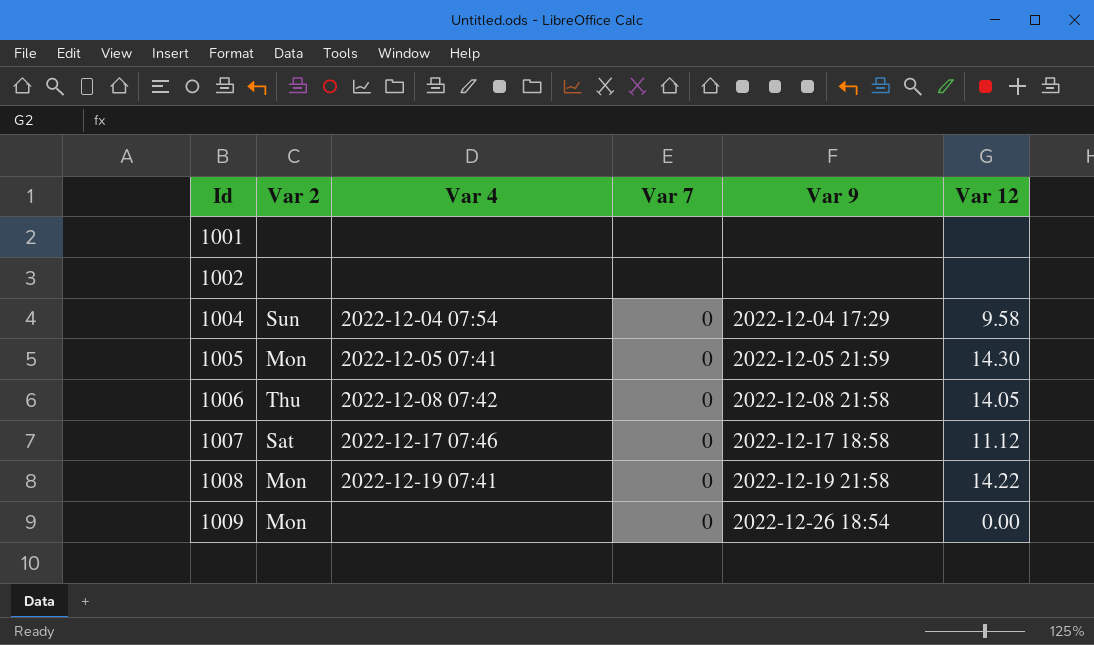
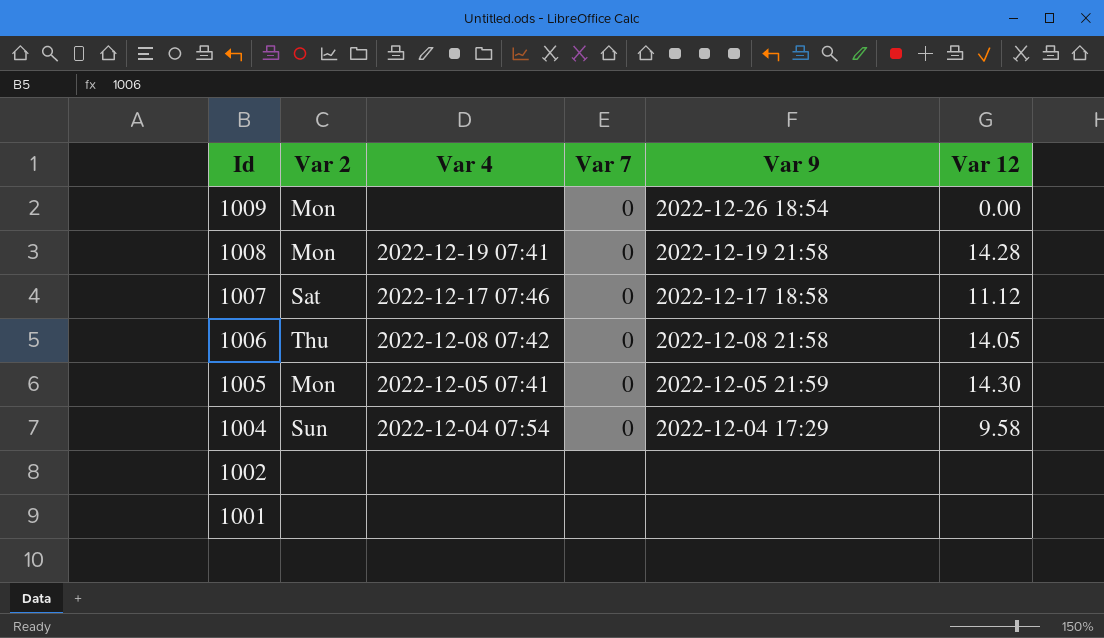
row order: Id ascending -> Id descending
1008 | Var 12: 14.22 -> 14.28

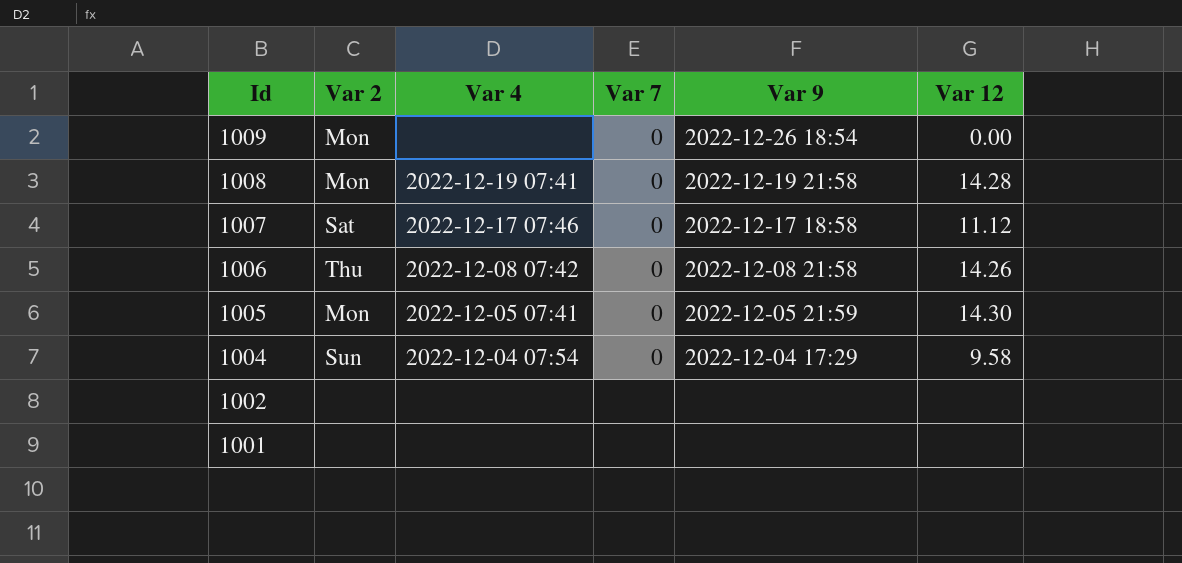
1006 | Var 12: 14.05 -> 14.26

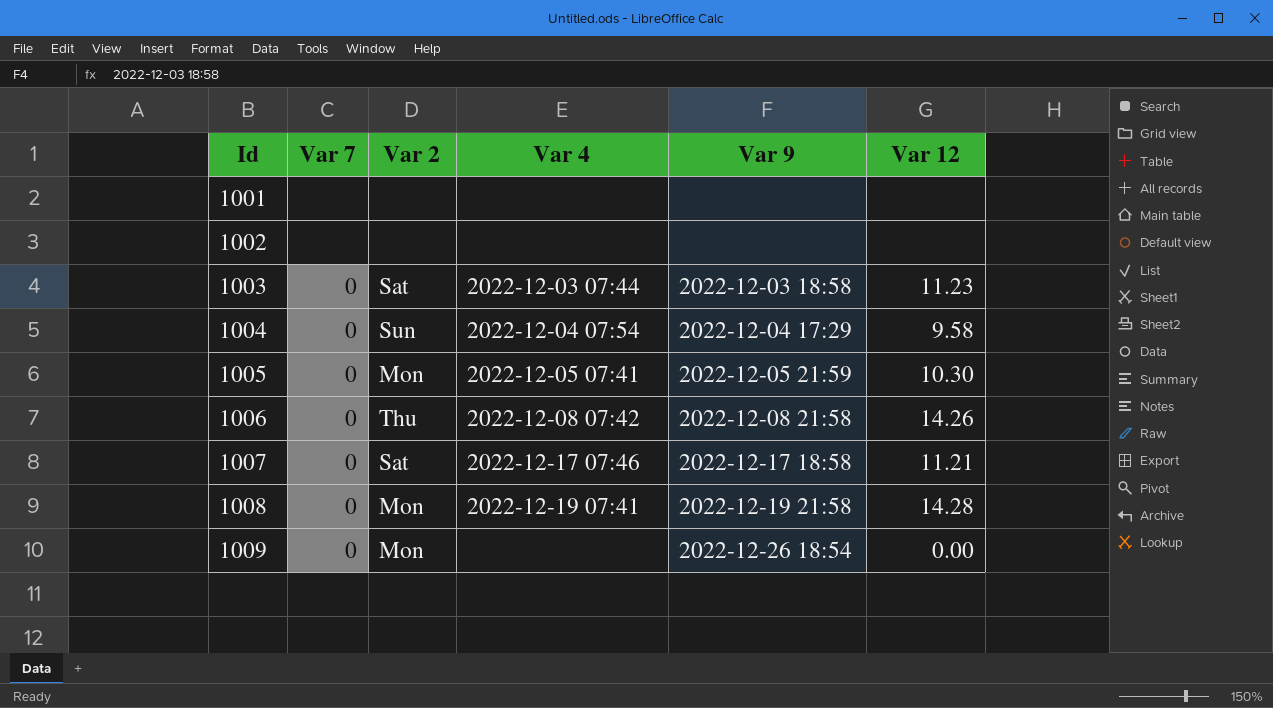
row order: Id descending -> Id ascending
column Var 7 | position: 4 -> 2
row 1003: none -> 0 | Sat | 2022-12-03 07:44 | 2022-12-03 18:58 | 11.23
1005 | Var 12: 14.30 -> 10.30
1007 | Var 12: 11.12 -> 11.21

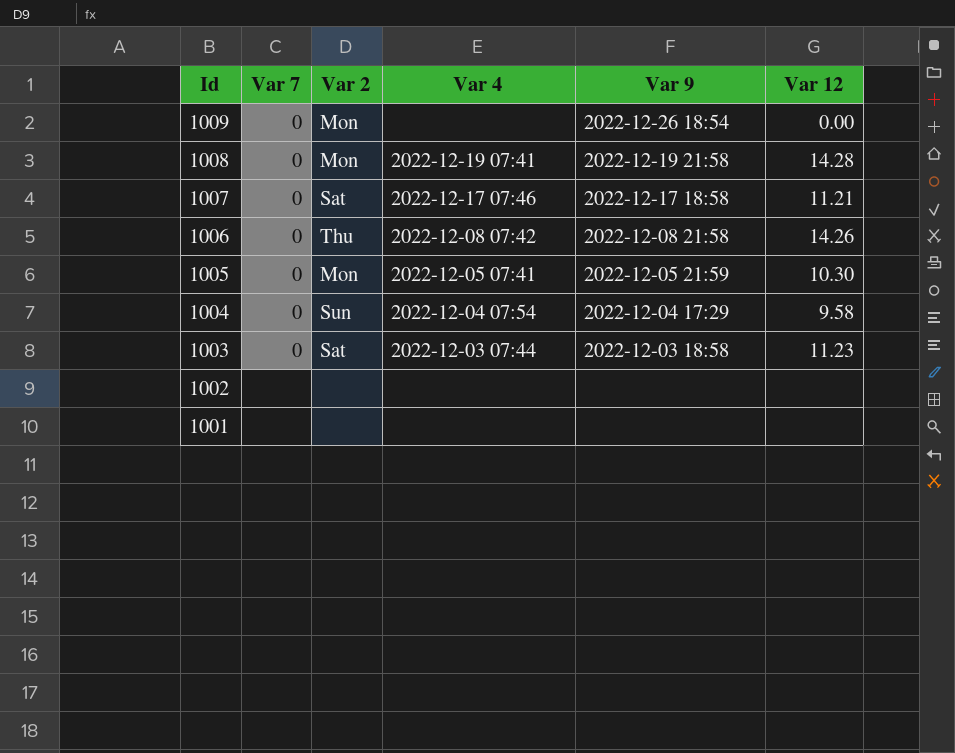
row order: Id ascending -> Id descending

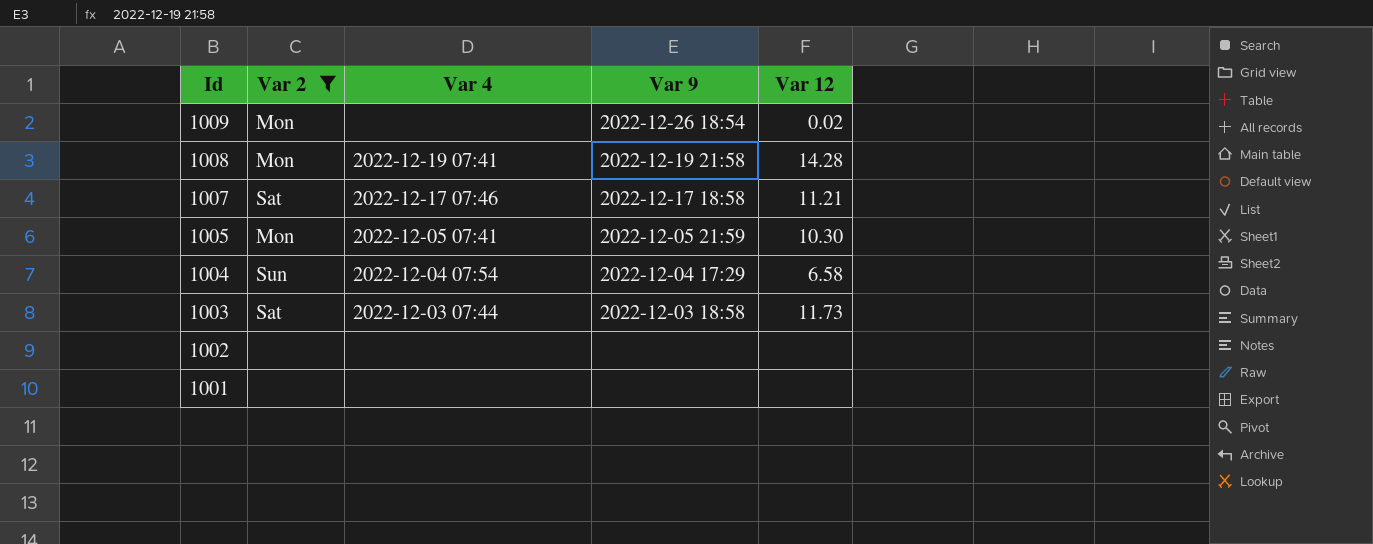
filter: none -> Var 2 != Thu
column Var 7 | position: 2 -> none
1009 | Var 12: 0.00 -> 0.02
1004 | Var 12: 9.58 -> 6.58
1003 | Var 12: 11.23 -> 11.73

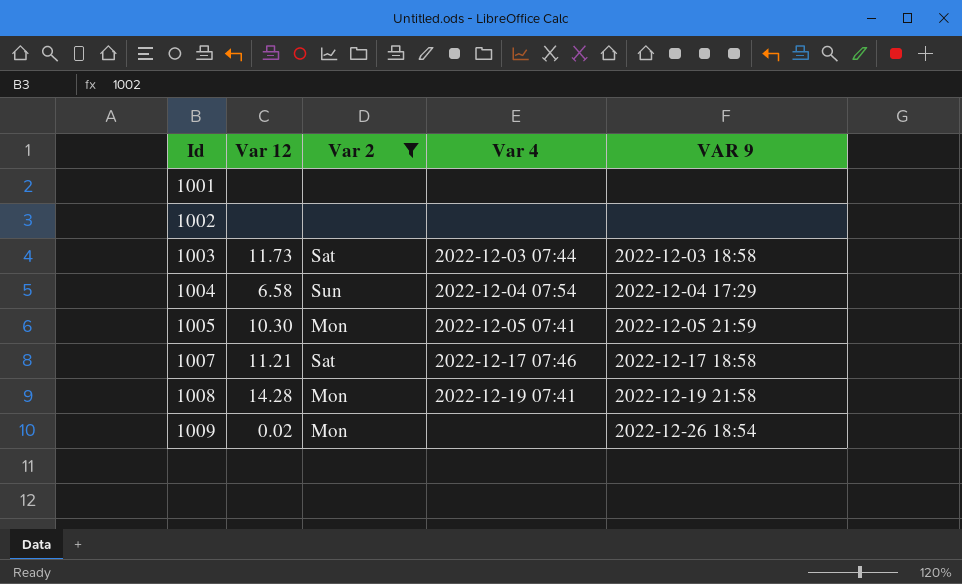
row order: Id descending -> Id ascending
column Var 12 | position: 5 -> 2
column name: Var 9 -> VAR 9

